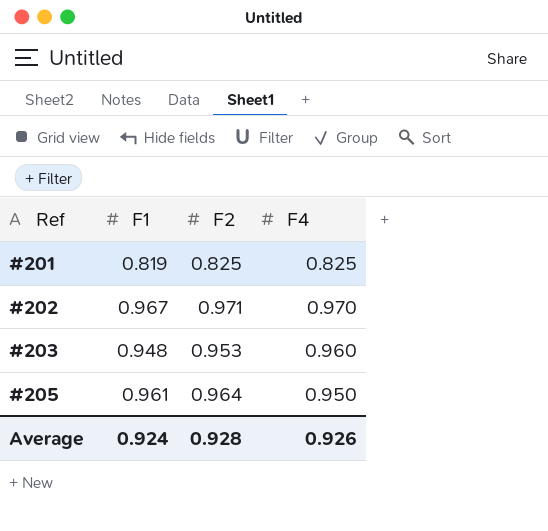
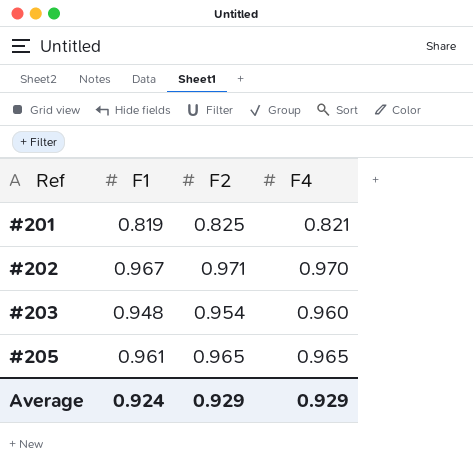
#201 | F4: 0.825 -> 0.821
#203 | F2: 0.953 -> 0.954
#205 | F2: 0.964 -> 0.965
#205 | F4: 0.950 -> 0.965
Average | F2: 0.928 -> 0.929
Average | F4: 0.926 -> 0.929

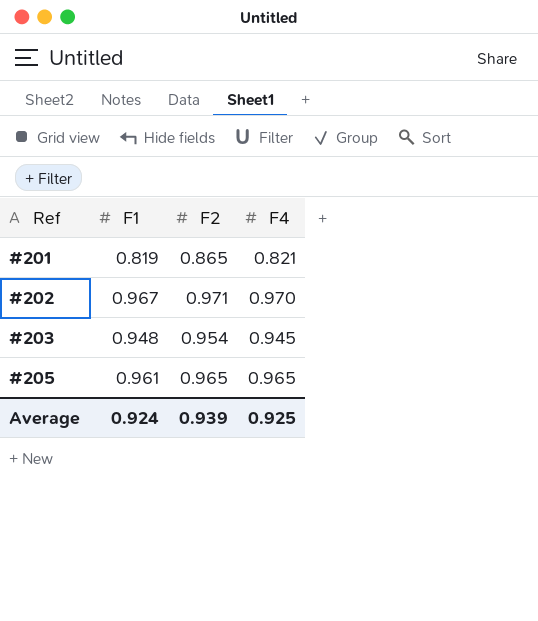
#201 | F2: 0.825 -> 0.865
#203 | F4: 0.960 -> 0.945
Average | F2: 0.929 -> 0.939
Average | F4: 0.929 -> 0.925

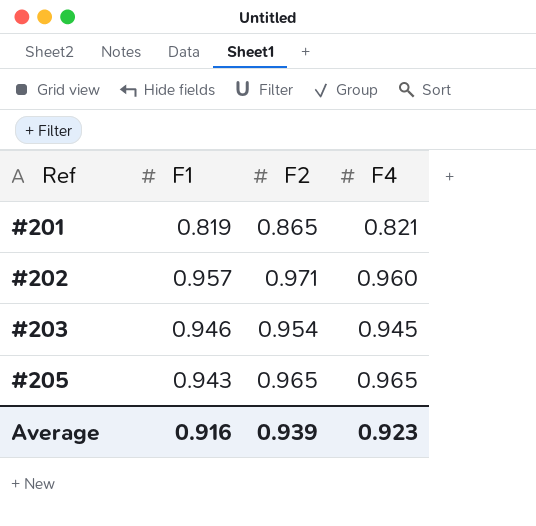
#202 | F1: 0.967 -> 0.957
#202 | F4: 0.970 -> 0.960
#203 | F1: 0.948 -> 0.946
#205 | F1: 0.961 -> 0.943
Average | F1: 0.924 -> 0.916
Average | F4: 0.925 -> 0.923

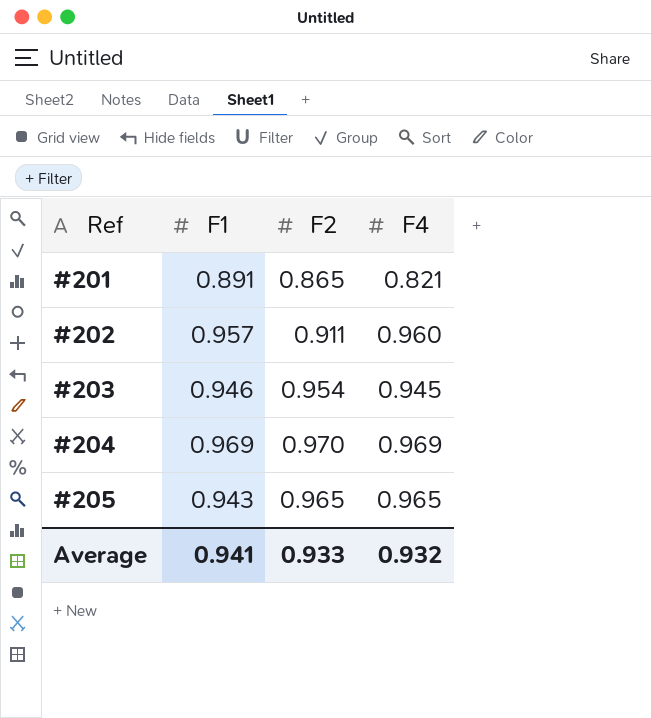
#201 | F1: 0.819 -> 0.891
#202 | F2: 0.971 -> 0.911
row #204: none -> 0.969 | 0.970 | 0.969
Average | F1: 0.916 -> 0.941
Average | F2: 0.939 -> 0.933
Average | F4: 0.923 -> 0.932

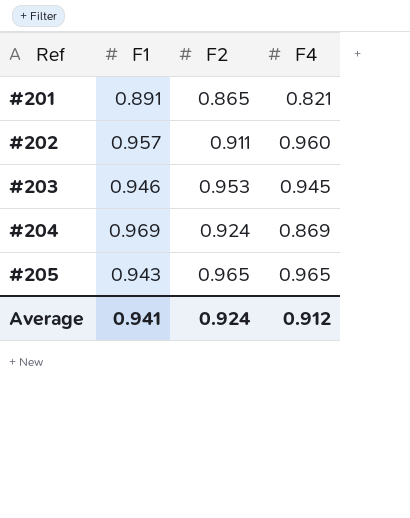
#203 | F2: 0.954 -> 0.953
#204 | F2: 0.970 -> 0.924
#204 | F4: 0.969 -> 0.869
Average | F2: 0.933 -> 0.924
Average | F4: 0.932 -> 0.912

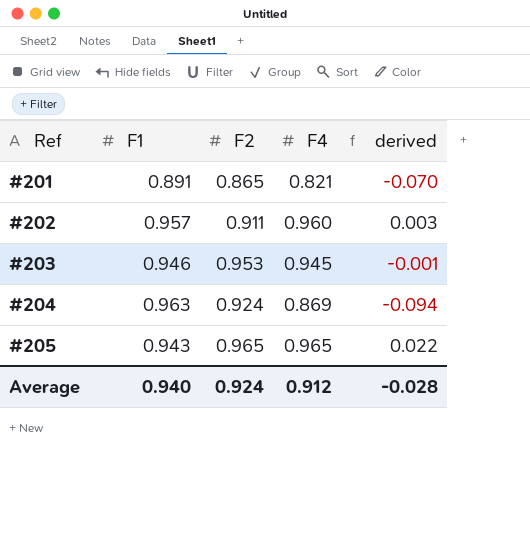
column derived | formula: none -> [F4] - [F1]
#204 | F1: 0.969 -> 0.963
Average | F1: 0.941 -> 0.940

